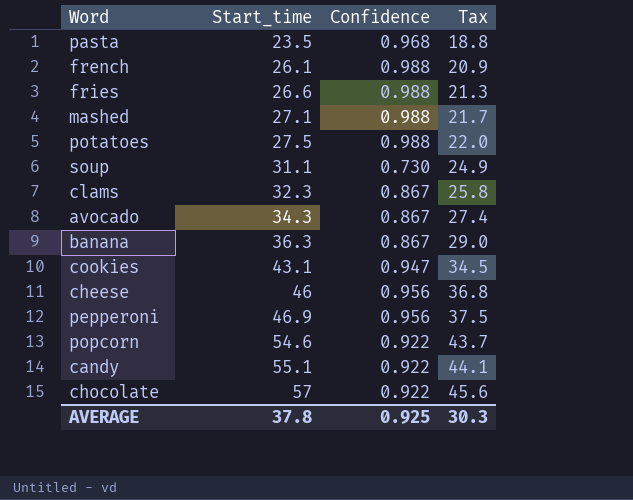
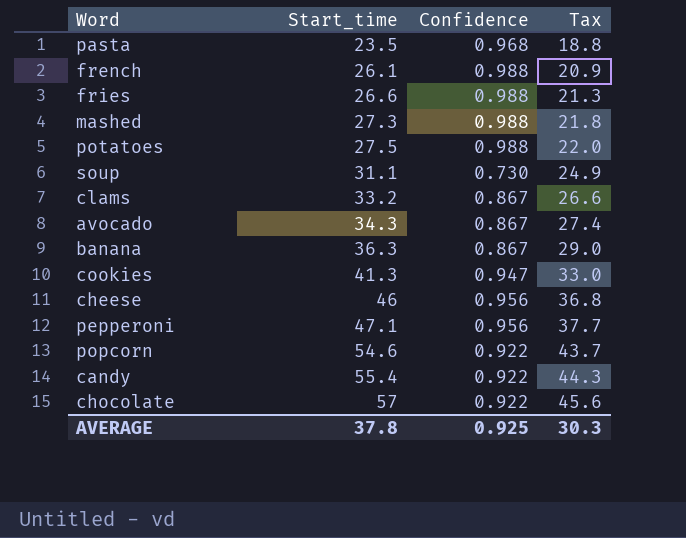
mashed | Start_time: 27.1 -> 27.3
mashed | Tax: 21.7 -> 21.8
clams | Start_time: 32.3 -> 33.2
clams | Tax: 25.8 -> 26.6
cookies | Start_time: 43.1 -> 41.3
cookies | Tax: 34.5 -> 33.0
pepperoni | Start_time: 46.9 -> 47.1
pepperoni | Tax: 37.5 -> 37.7
candy | Start_time: 55.1 -> 55.4
candy | Tax: 44.1 -> 44.3

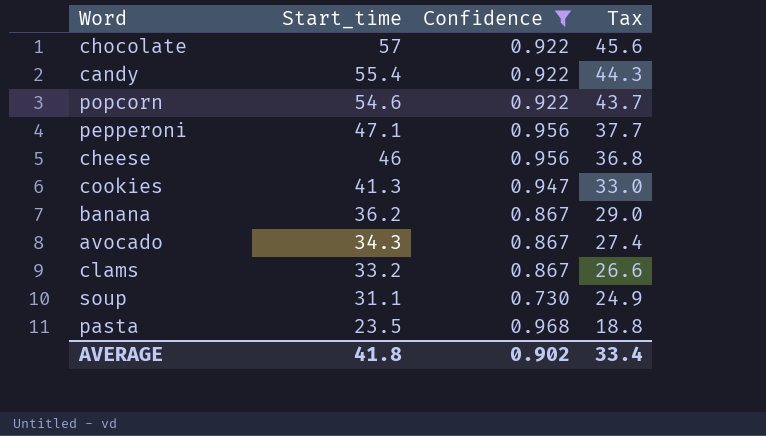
filter: none -> Confidence != 0.988
row order: Start_time ascending -> Start_time descending
banana | Start_time: 36.3 -> 36.2
AVERAGE | Start_time: 37.8 -> 41.8
AVERAGE | Confidence: 0.925 -> 0.902
AVERAGE | Tax: 30.3 -> 33.4

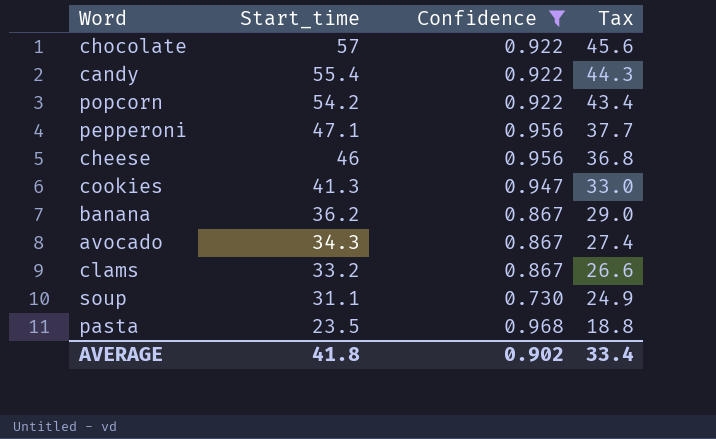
popcorn | Start_time: 54.6 -> 54.2
popcorn | Tax: 43.7 -> 43.4

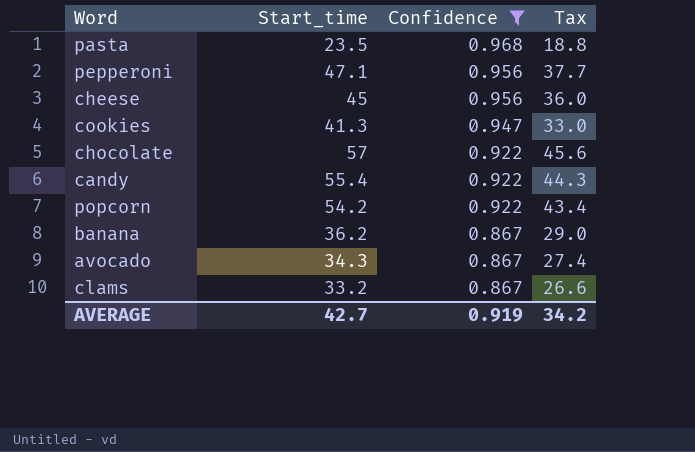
row order: Start_time descending -> Confidence descending
row soup: 31.1 | 0.730 | 24.9 -> none
cheese | Start_time: 46 -> 45
cheese | Tax: 36.8 -> 36.0
AVERAGE | Start_time: 41.8 -> 42.7
AVERAGE | Confidence: 0.902 -> 0.919
AVERAGE | Tax: 33.4 -> 34.2

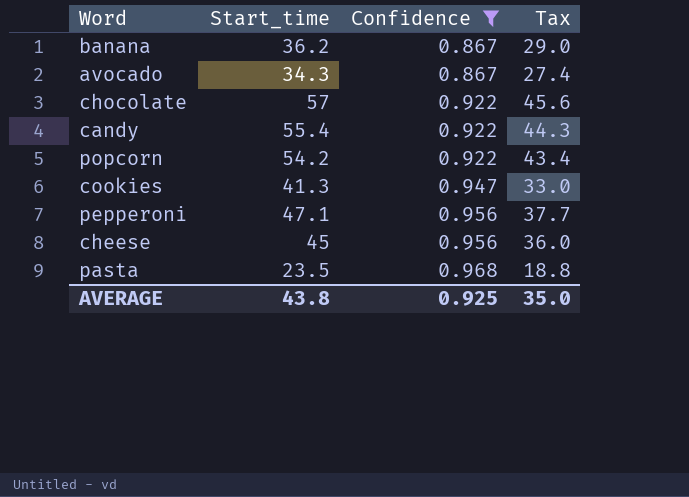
row order: Confidence descending -> Confidence ascending
row clams: 33.2 | 0.867 | 26.6 -> none
AVERAGE | Start_time: 42.7 -> 43.8
AVERAGE | Confidence: 0.919 -> 0.925
AVERAGE | Tax: 34.2 -> 35.0

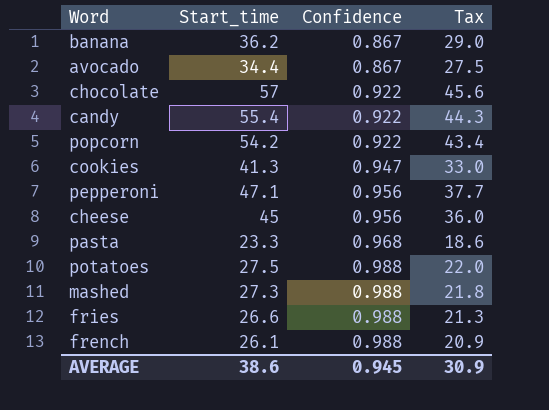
filter: Confidence != 0.988 -> none
avocado | Start_time: 34.3 -> 34.4
avocado | Tax: 27.4 -> 27.5
pasta | Start_time: 23.5 -> 23.3
pasta | Tax: 18.8 -> 18.6
AVERAGE | Start_time: 43.8 -> 38.6
AVERAGE | Confidence: 0.925 -> 0.945
AVERAGE | Tax: 35.0 -> 30.9

